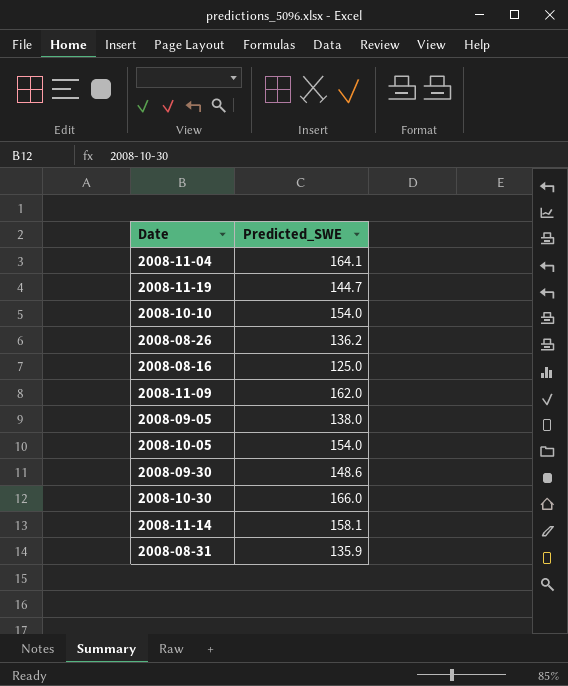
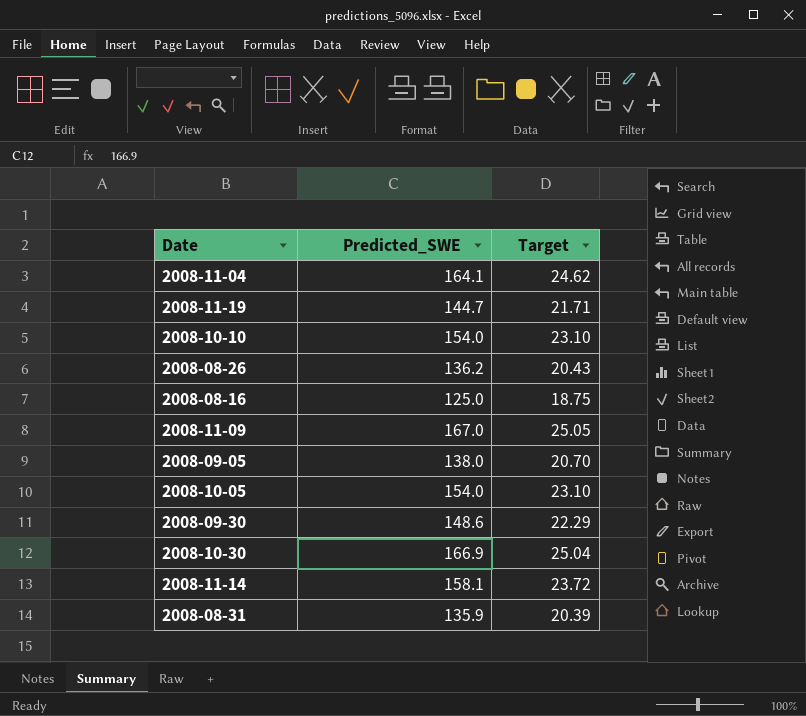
column Target | formula: none -> [Predicted_SWE] * 0.15
2008-11-09 | Predicted_SWE: 162.0 -> 167.0
2008-10-30 | Predicted_SWE: 166.0 -> 166.9

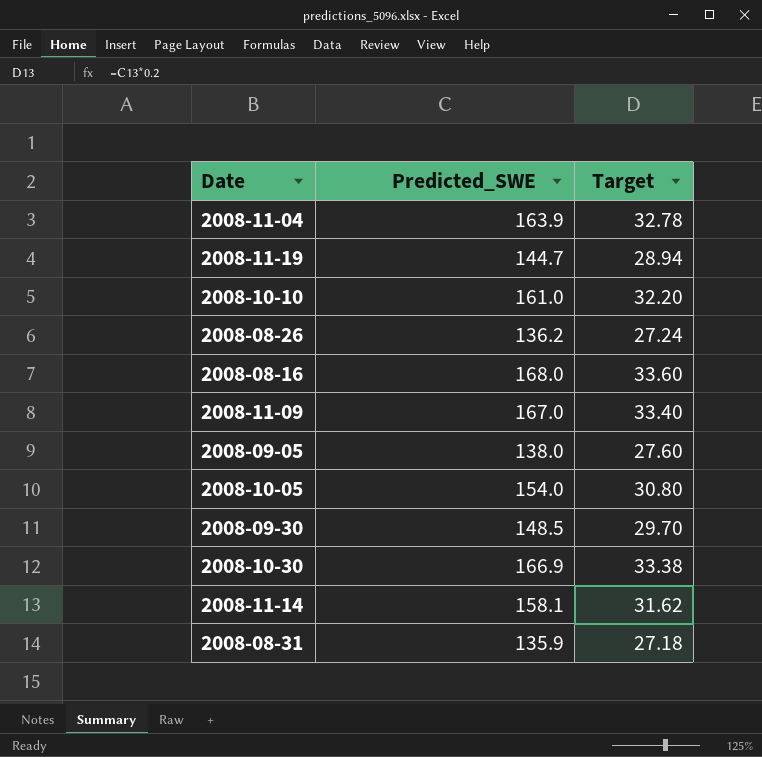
column Target | formula: [Predicted_SWE] * 0.15 -> [Predicted_SWE] * 0.2
2008-11-04 | Predicted_SWE: 164.1 -> 163.9
2008-10-10 | Predicted_SWE: 154.0 -> 161.0
2008-08-16 | Predicted_SWE: 125.0 -> 168.0
2008-09-30 | Predicted_SWE: 148.6 -> 148.5

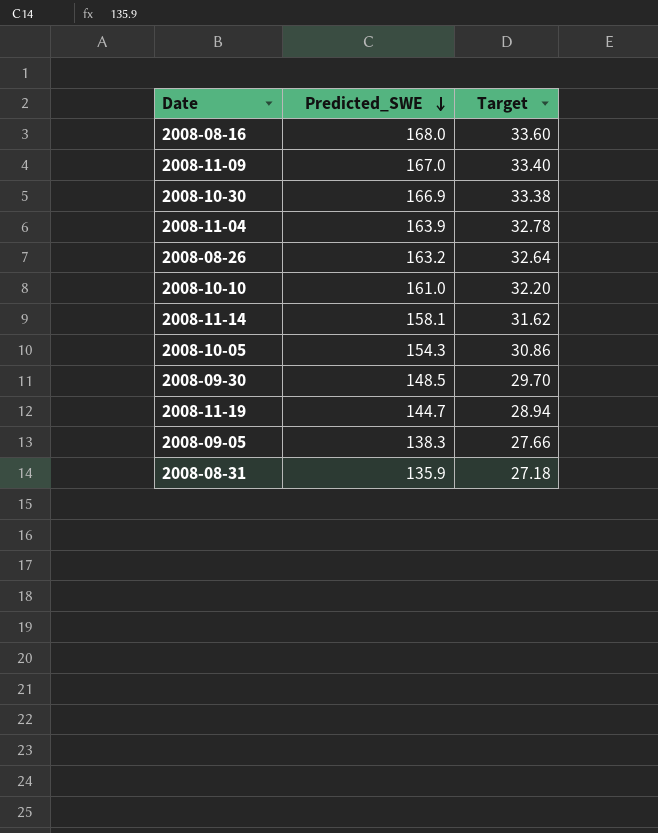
row order: none -> Predicted_SWE descending
2008-08-26 | Predicted_SWE: 136.2 -> 163.2
2008-08-26 | Target: 27.24 -> 32.64
2008-10-05 | Predicted_SWE: 154.0 -> 154.3
2008-10-05 | Target: 30.80 -> 30.86
2008-09-05 | Predicted_SWE: 138.0 -> 138.3
2008-09-05 | Target: 27.60 -> 27.66

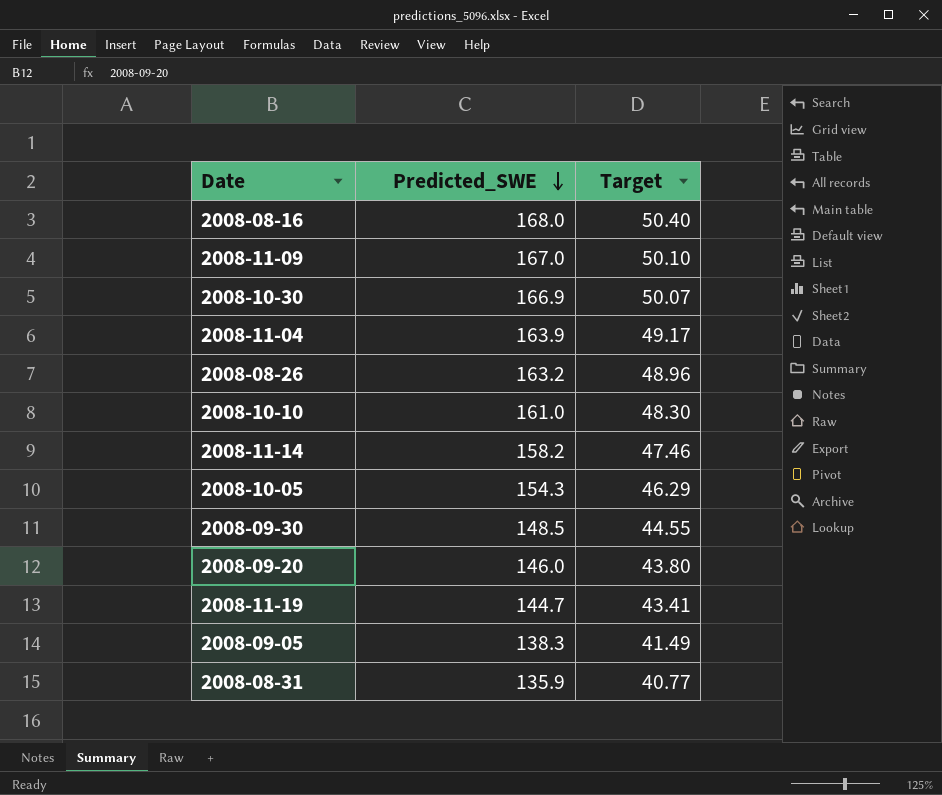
column Target | formula: [Predicted_SWE] * 0.2 -> [Predicted_SWE] * 0.3
2008-11-14 | Predicted_SWE: 158.1 -> 158.2
row 2008-09-20: none -> 146.0 | 43.80

